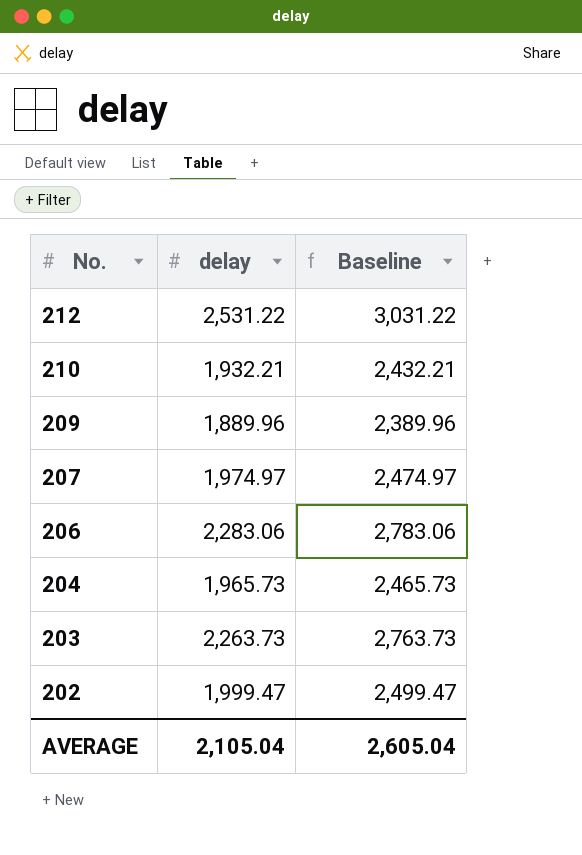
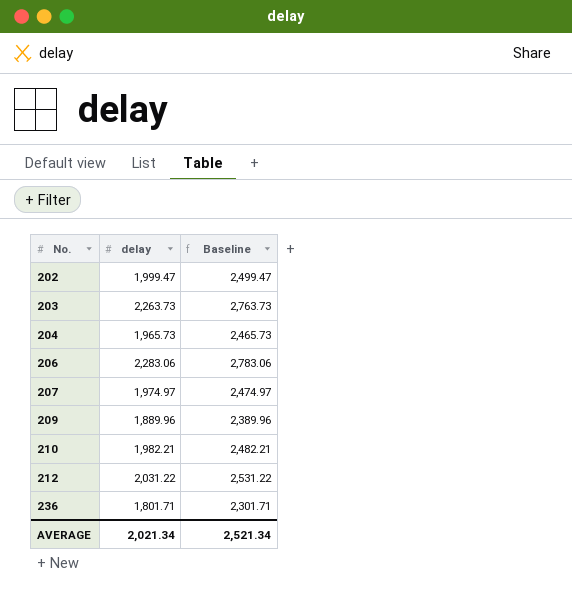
row order: No. descending -> No. ascending
210 | delay: 1,932.21 -> 1,982.21
210 | Baseline: 2,432.21 -> 2,482.21
212 | delay: 2,531.22 -> 2,031.22
212 | Baseline: 3,031.22 -> 2,531.22
row 236: none -> 1,801.71 | 2,301.71
AVERAGE | delay: 2,105.04 -> 2,021.34
AVERAGE | Baseline: 2,605.04 -> 2,521.34

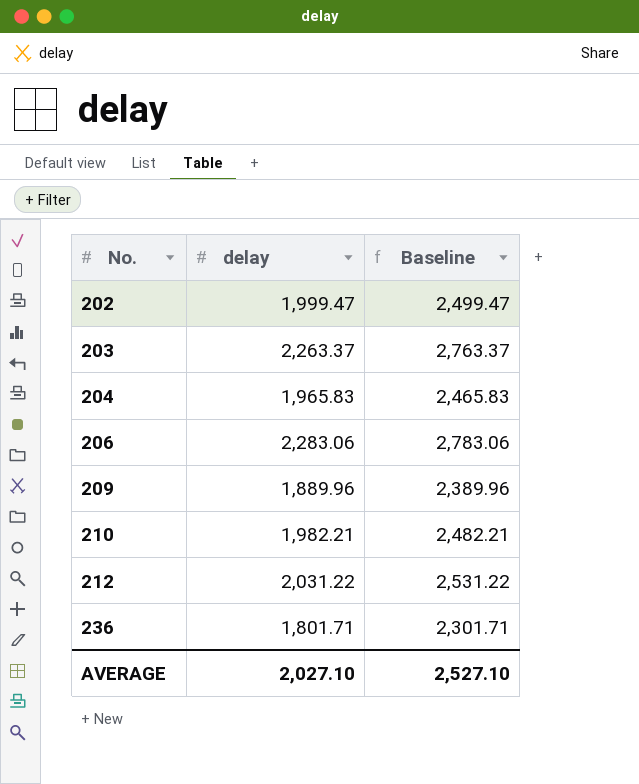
row 207: 1,974.97 | 2,474.97 -> none
203 | delay: 2,263.73 -> 2,263.37
203 | Baseline: 2,763.73 -> 2,763.37
204 | delay: 1,965.73 -> 1,965.83
204 | Baseline: 2,465.73 -> 2,465.83
AVERAGE | delay: 2,021.34 -> 2,027.10
AVERAGE | Baseline: 2,521.34 -> 2,527.10

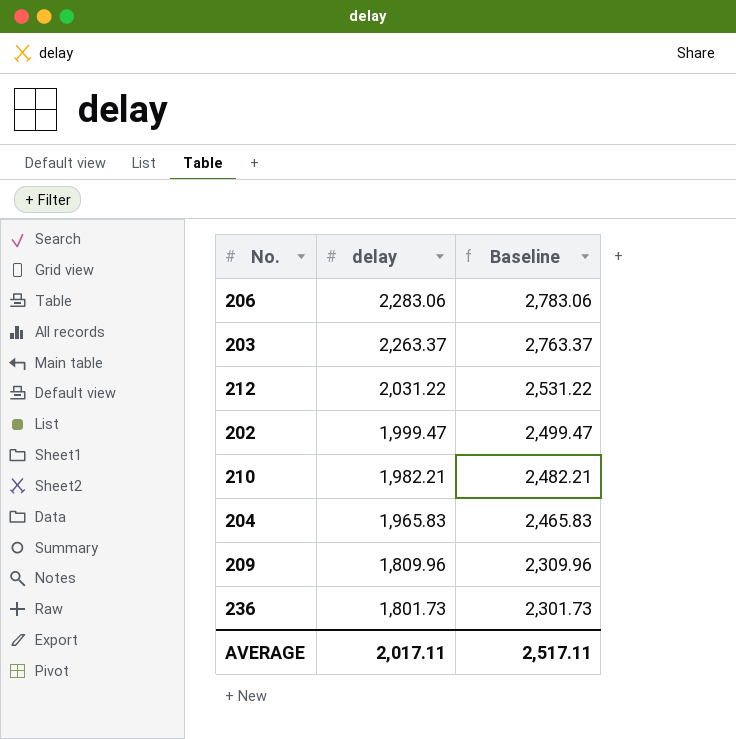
row order: No. ascending -> delay descending
209 | delay: 1,889.96 -> 1,809.96
209 | Baseline: 2,389.96 -> 2,309.96
236 | delay: 1,801.71 -> 1,801.73
236 | Baseline: 2,301.71 -> 2,301.73
AVERAGE | delay: 2,027.10 -> 2,017.11
AVERAGE | Baseline: 2,527.10 -> 2,517.11

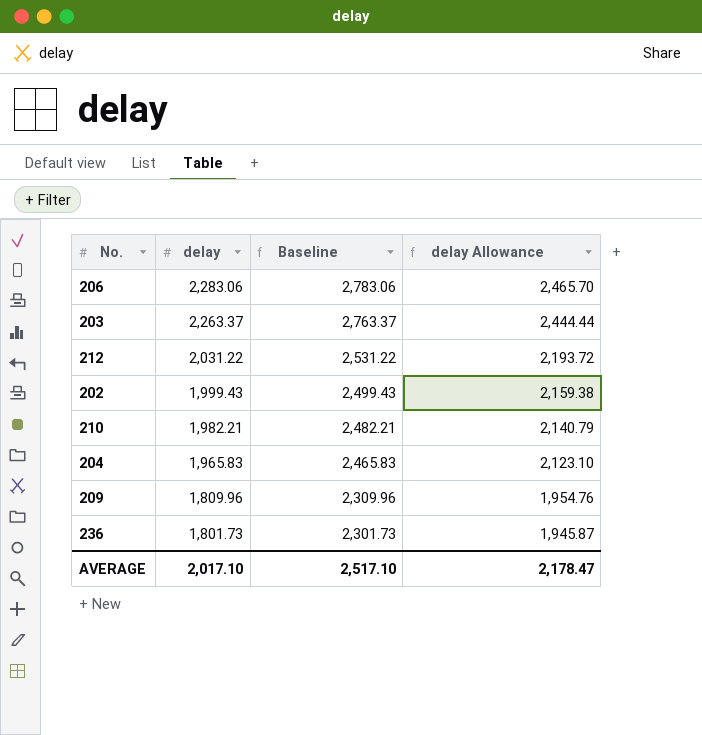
column delay Allowance | formula: none -> [delay] * 1.08
202 | delay: 1,999.47 -> 1,999.43
202 | Baseline: 2,499.47 -> 2,499.43
AVERAGE | delay: 2,017.11 -> 2,017.10
AVERAGE | Baseline: 2,517.11 -> 2,517.10

